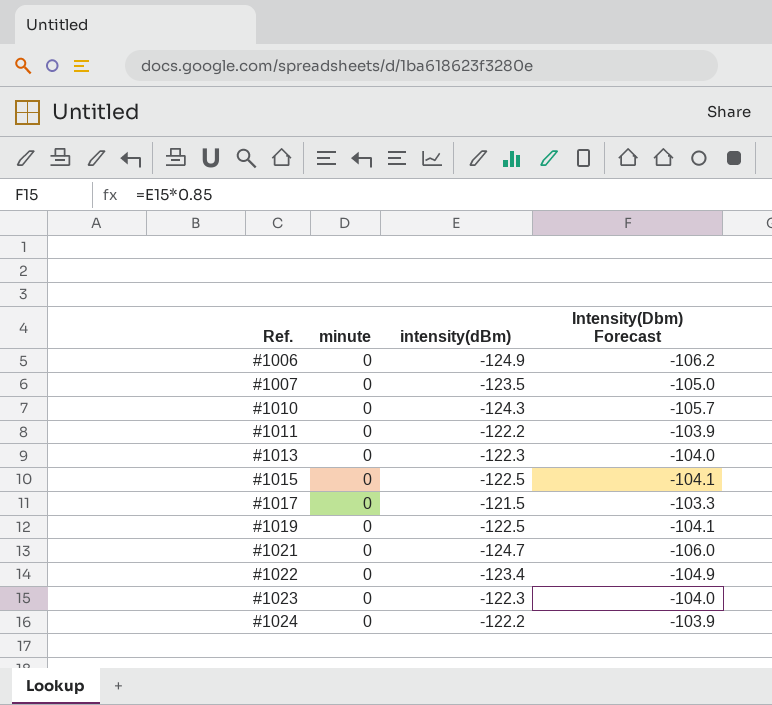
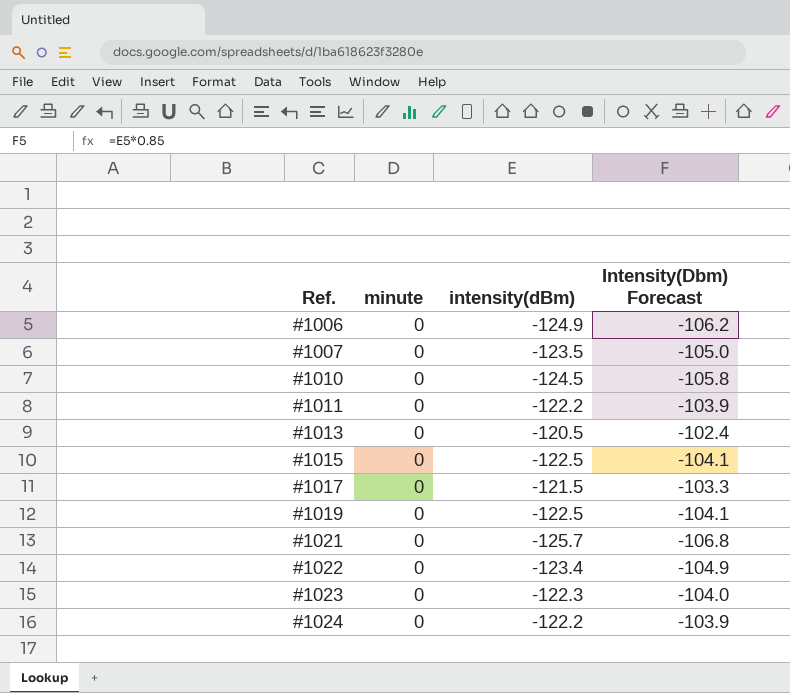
#1010 | intensity(dBm): -124.3 -> -124.5
#1010 | Intensity(Dbm) Forecast: -105.7 -> -105.8
#1013 | intensity(dBm): -122.3 -> -120.5
#1013 | Intensity(Dbm) Forecast: -104.0 -> -102.4
#1021 | intensity(dBm): -124.7 -> -125.7
#1021 | Intensity(Dbm) Forecast: -106.0 -> -106.8

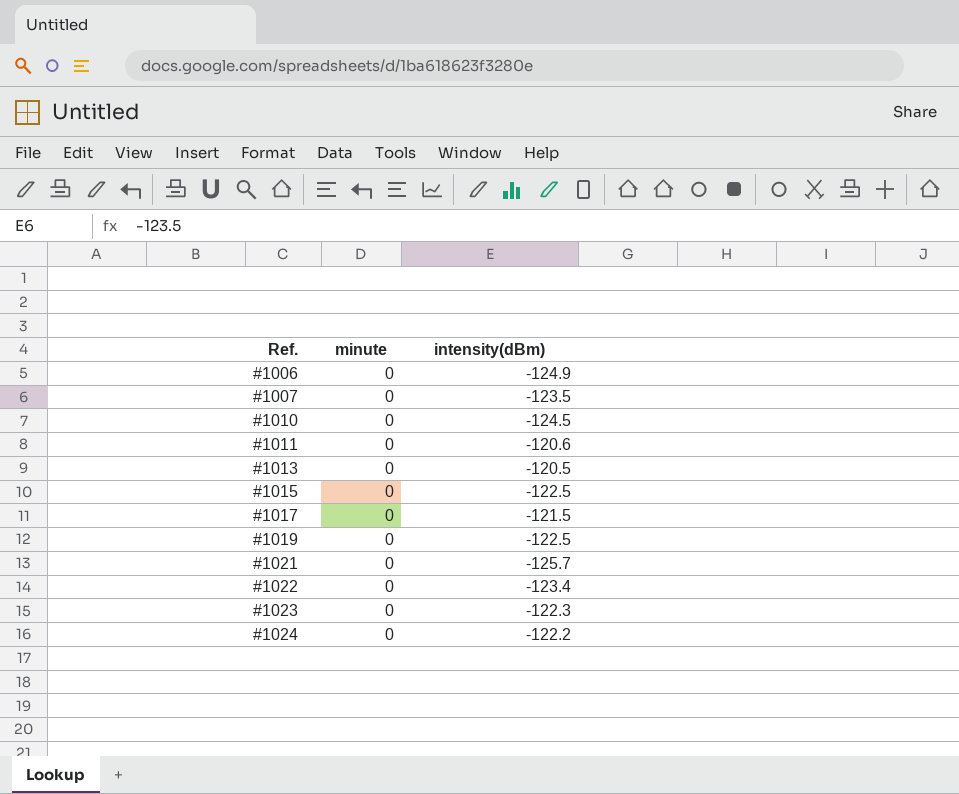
column Intensity(Dbm) Forecast | formula: [intensity(dBm)] * 0.85 -> none
#1011 | intensity(dBm): -122.2 -> -120.6

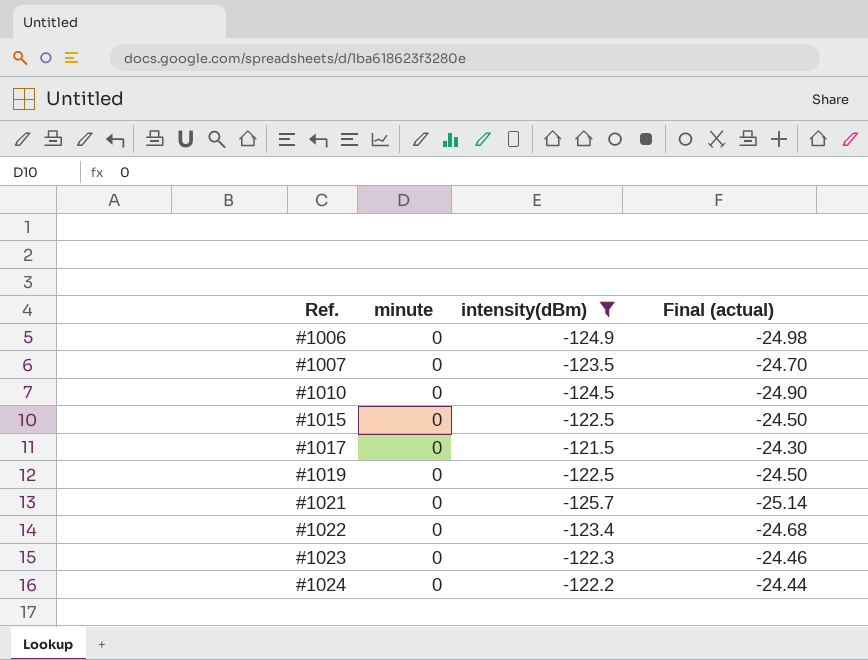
filter: none -> intensity(dBm) <= -121.5
column Final (actual) | formula: none -> [intensity(dBm)] * 0.2

